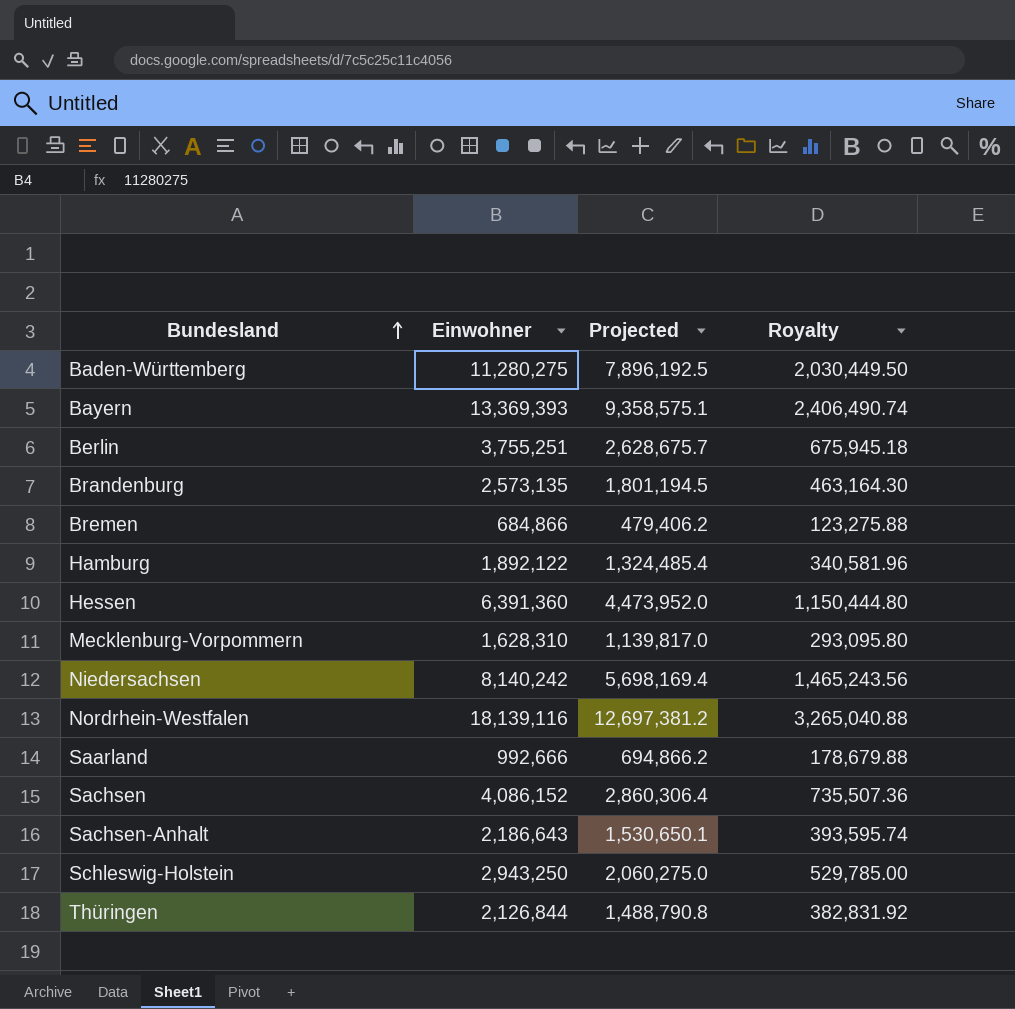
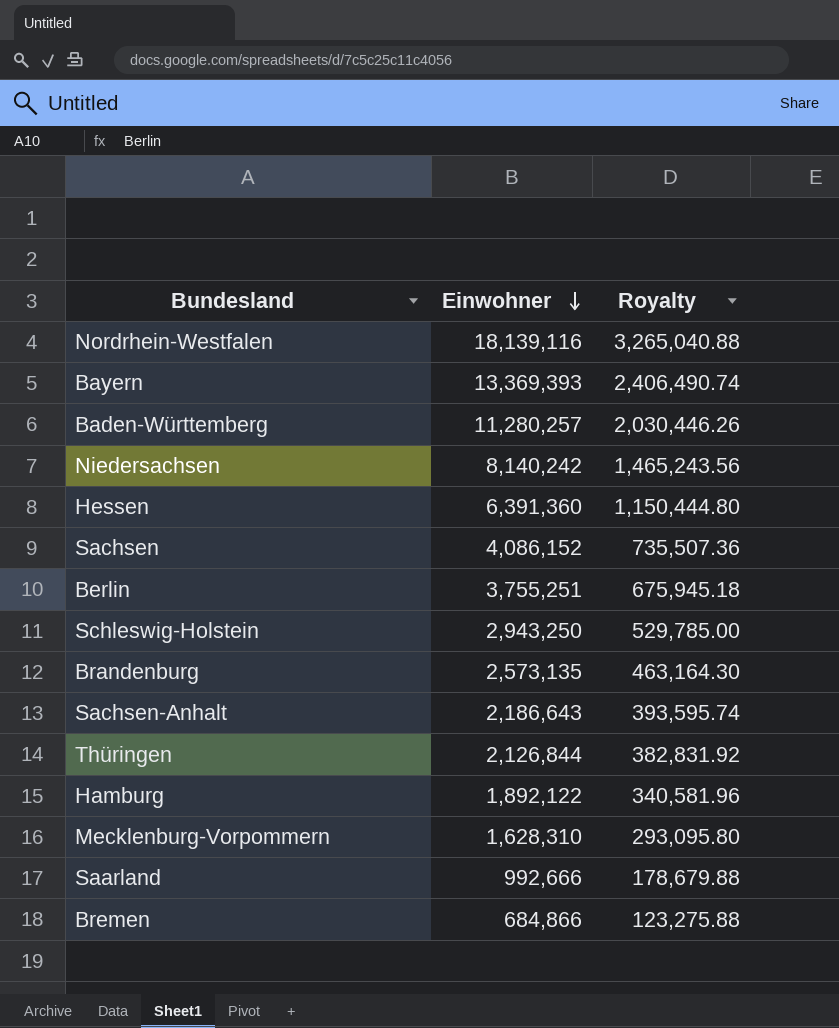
row order: Bundesland ascending -> Einwohner descending
column Projected | formula: [Einwohner] * 0.7 -> none
Baden-Württemberg | Einwohner: 11,280,275 -> 11,280,257
Baden-Württemberg | Royalty: 2,030,449.50 -> 2,030,446.26

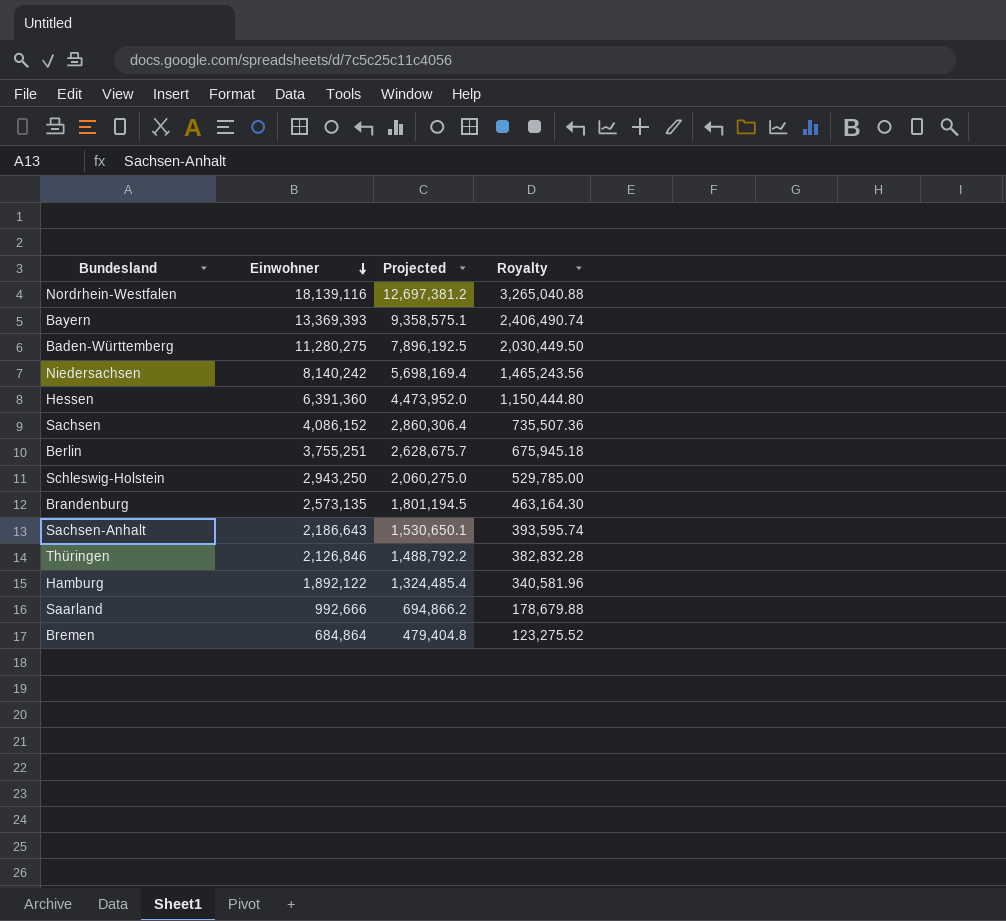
column Projected | formula: none -> [Einwohner] * 0.7
row Mecklenburg-Vorpommern: 1,628,310 | 293,095.80 -> none
Baden-Württemberg | Einwohner: 11,280,257 -> 11,280,275
Baden-Württemberg | Royalty: 2,030,446.26 -> 2,030,449.50
Thüringen | Einwohner: 2,126,844 -> 2,126,846
Thüringen | Royalty: 382,831.92 -> 382,832.28
Bremen | Einwohner: 684,866 -> 684,864
Bremen | Royalty: 123,275.88 -> 123,275.52

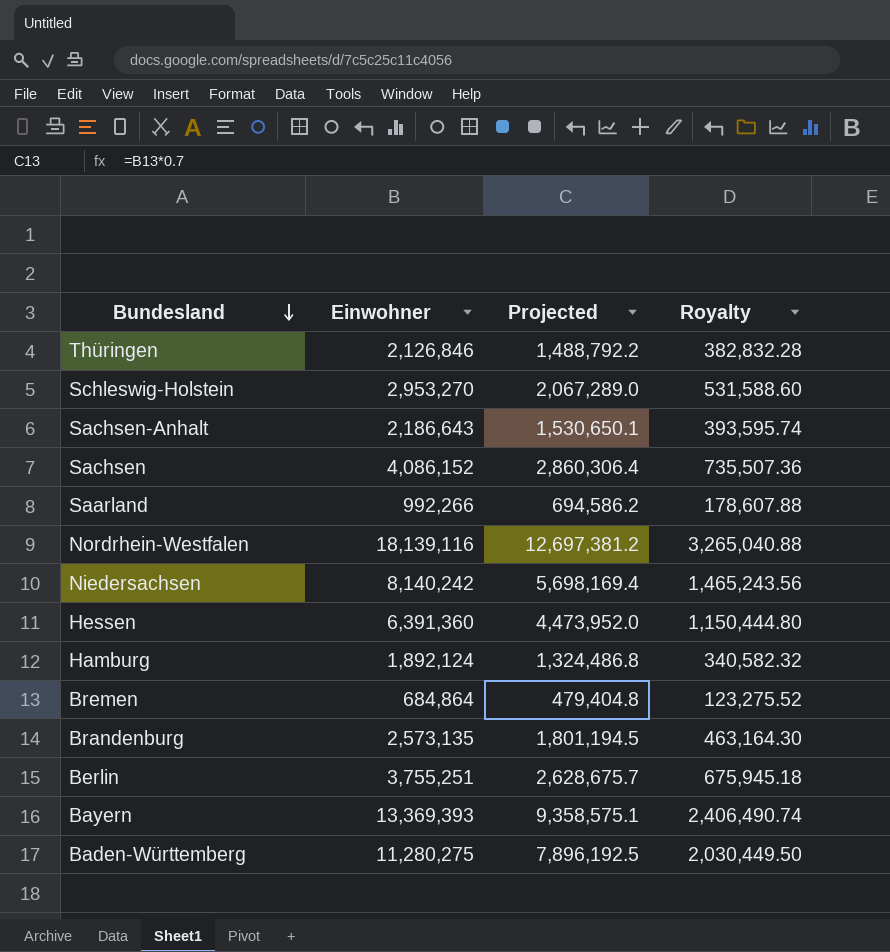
row order: Einwohner descending -> Bundesland descending
Schleswig-Holstein | Einwohner: 2,943,250 -> 2,953,270
Schleswig-Holstein | Projected: 2,060,275.0 -> 2,067,289.0
Schleswig-Holstein | Royalty: 529,785.00 -> 531,588.60
Saarland | Einwohner: 992,666 -> 992,266
Saarland | Projected: 694,866.2 -> 694,586.2
Saarland | Royalty: 178,679.88 -> 178,607.88
Hamburg | Einwohner: 1,892,122 -> 1,892,124
Hamburg | Projected: 1,324,485.4 -> 1,324,486.8
Hamburg | Royalty: 340,581.96 -> 340,582.32

